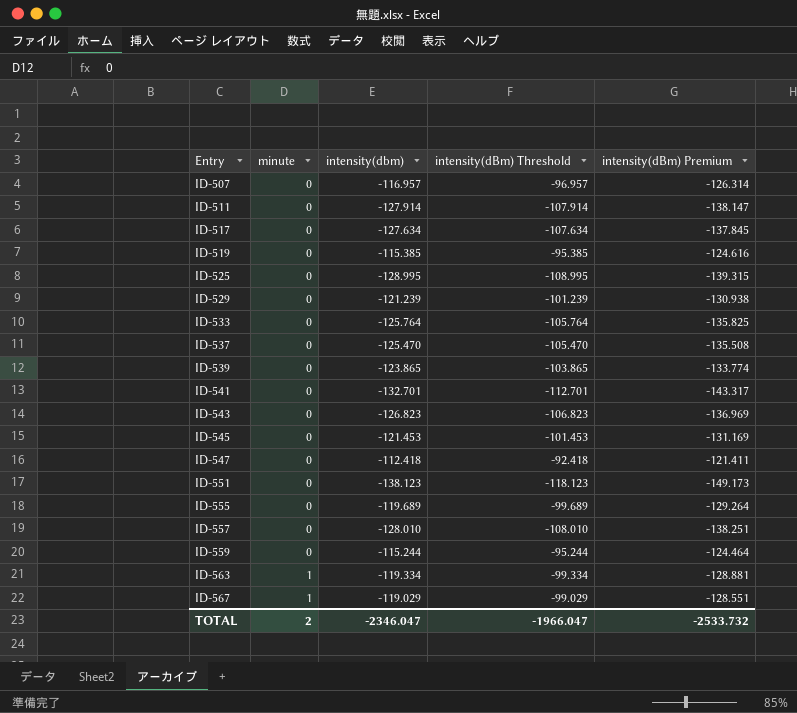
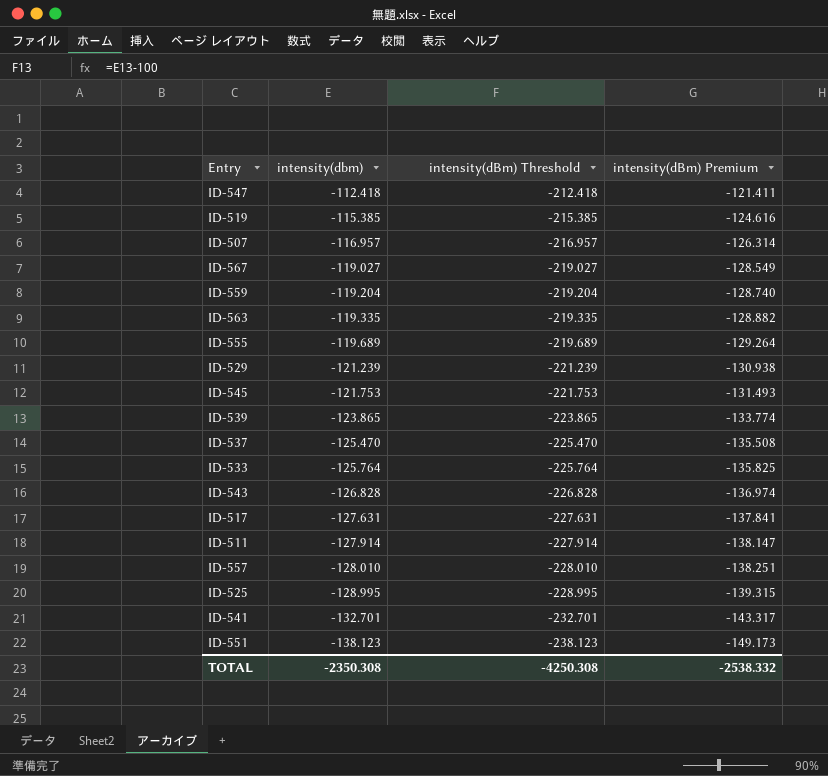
row order: Entry ascending -> intensity(dbm) descending
column minute | position: 2 -> none
column intensity(dBm) Threshold | formula: [intensity(dbm)] + 20 -> [intensity(dbm)] - 100
ID-567 | intensity(dbm): -119.029 -> -119.027
ID-567 | intensity(dBm) Premium: -128.551 -> -128.549
ID-559 | intensity(dbm): -115.244 -> -119.204
ID-559 | intensity(dBm) Premium: -124.464 -> -128.740
ID-563 | intensity(dbm): -119.334 -> -119.335
ID-563 | intensity(dBm) Premium: -128.881 -> -128.882
ID-545 | intensity(dbm): -121.453 -> -121.753
ID-545 | intensity(dBm) Premium: -131.169 -> -131.493
ID-543 | intensity(dbm): -126.823 -> -126.828
ID-543 | intensity(dBm) Premium: -136.969 -> -136.974
ID-517 | intensity(dbm): -127.634 -> -127.631
ID-517 | intensity(dBm) Premium: -137.845 -> -137.841
TOTAL | intensity(dbm): -2346.047 -> -2350.308
TOTAL | intensity(dBm) Threshold: -1966.047 -> -4250.308
TOTAL | intensity(dBm) Premium: -2533.732 -> -2538.332

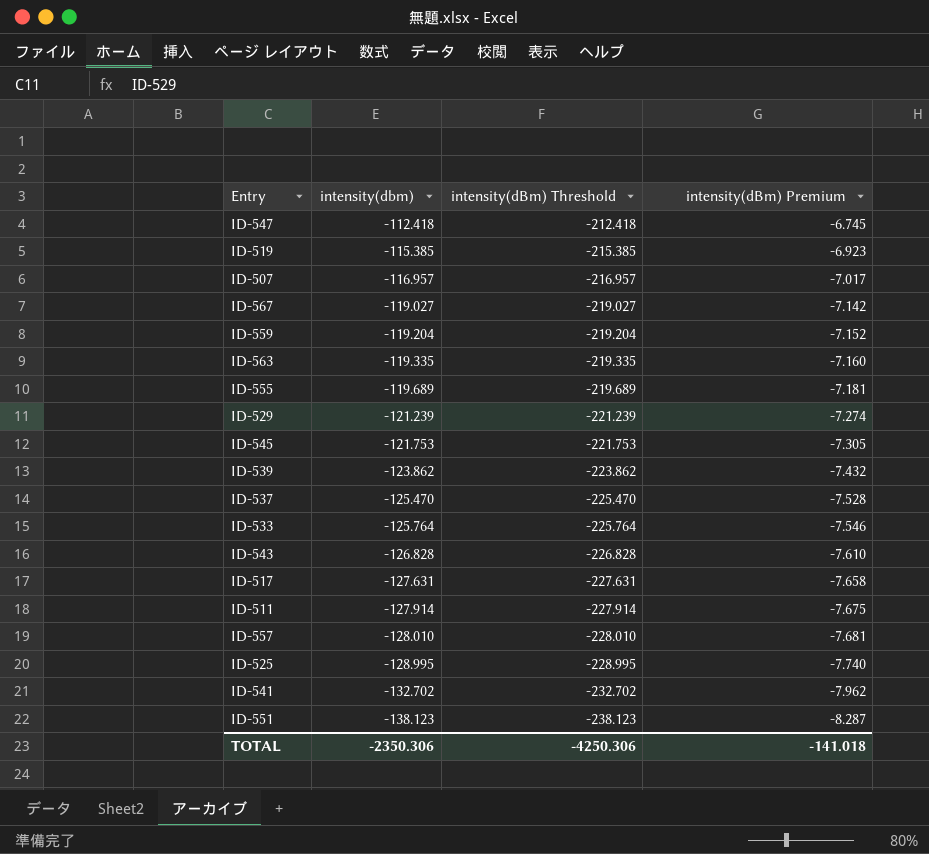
column intensity(dBm) Premium | formula: [intensity(dbm)] * 1.08 -> [intensity(dbm)] * 0.06
ID-539 | intensity(dbm): -123.865 -> -123.862
ID-539 | intensity(dBm) Threshold: -223.865 -> -223.862
ID-541 | intensity(dbm): -132.701 -> -132.702
ID-541 | intensity(dBm) Threshold: -232.701 -> -232.702
TOTAL | intensity(dbm): -2350.308 -> -2350.306
TOTAL | intensity(dBm) Threshold: -4250.308 -> -4250.306
TOTAL | intensity(dBm) Premium: -2538.332 -> -141.018

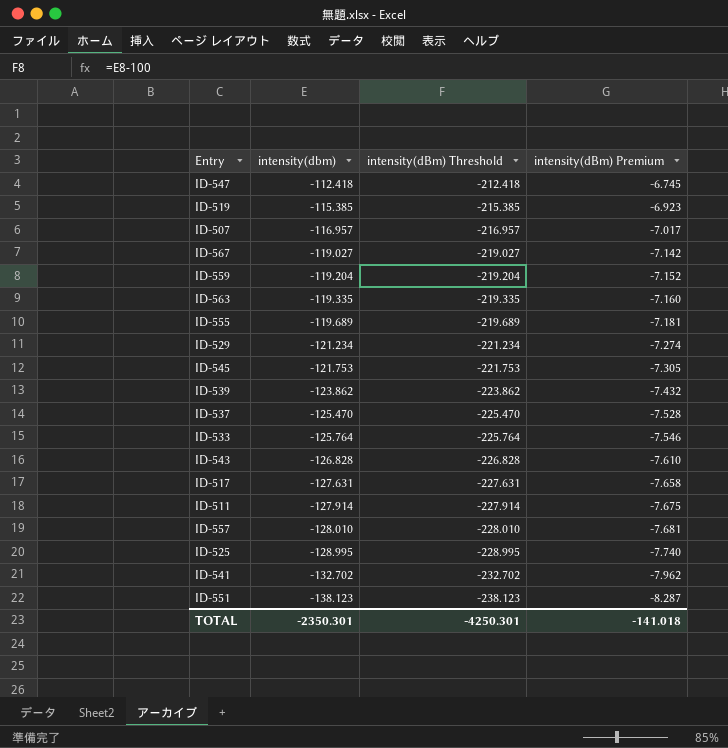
ID-529 | intensity(dbm): -121.239 -> -121.234
ID-529 | intensity(dBm) Threshold: -221.239 -> -221.234
TOTAL | intensity(dbm): -2350.306 -> -2350.301
TOTAL | intensity(dBm) Threshold: -4250.306 -> -4250.301

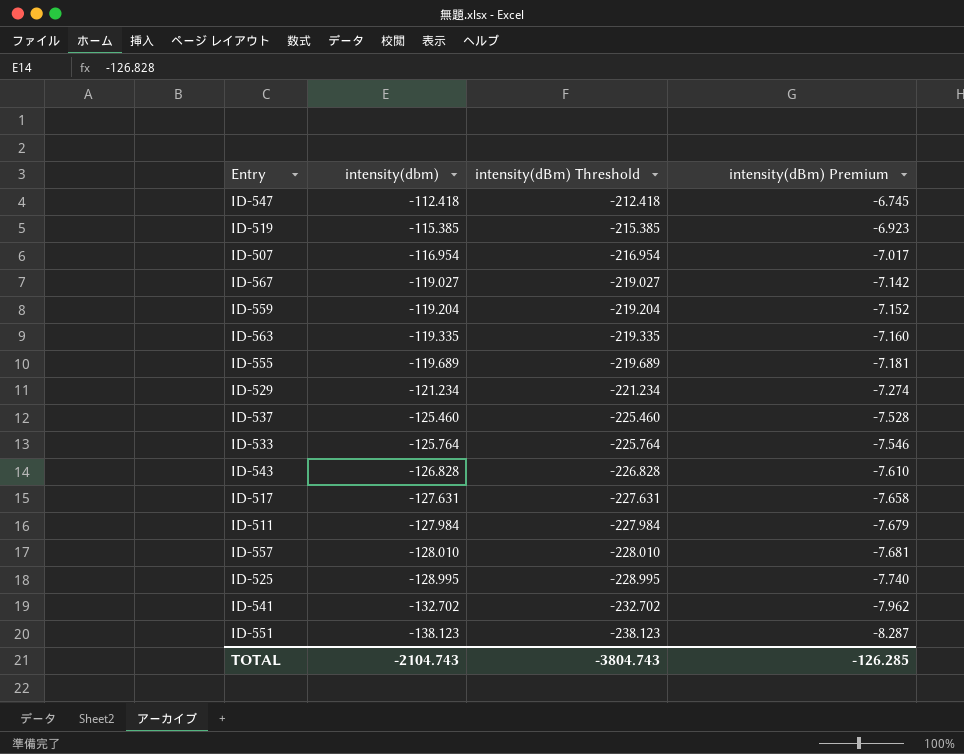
row ID-545: -121.753 | -221.753 | -7.305 -> none
row ID-539: -123.862 | -223.862 | -7.432 -> none
ID-507 | intensity(dbm): -116.957 -> -116.954
ID-507 | intensity(dBm) Threshold: -216.957 -> -216.954
ID-537 | intensity(dbm): -125.470 -> -125.460
ID-537 | intensity(dBm) Threshold: -225.470 -> -225.460
ID-511 | intensity(dbm): -127.914 -> -127.984
ID-511 | intensity(dBm) Threshold: -227.914 -> -227.984
ID-511 | intensity(dBm) Premium: -7.675 -> -7.679
TOTAL | intensity(dbm): -2350.301 -> -2104.743
TOTAL | intensity(dBm) Threshold: -4250.301 -> -3804.743
TOTAL | intensity(dBm) Premium: -141.018 -> -126.285

